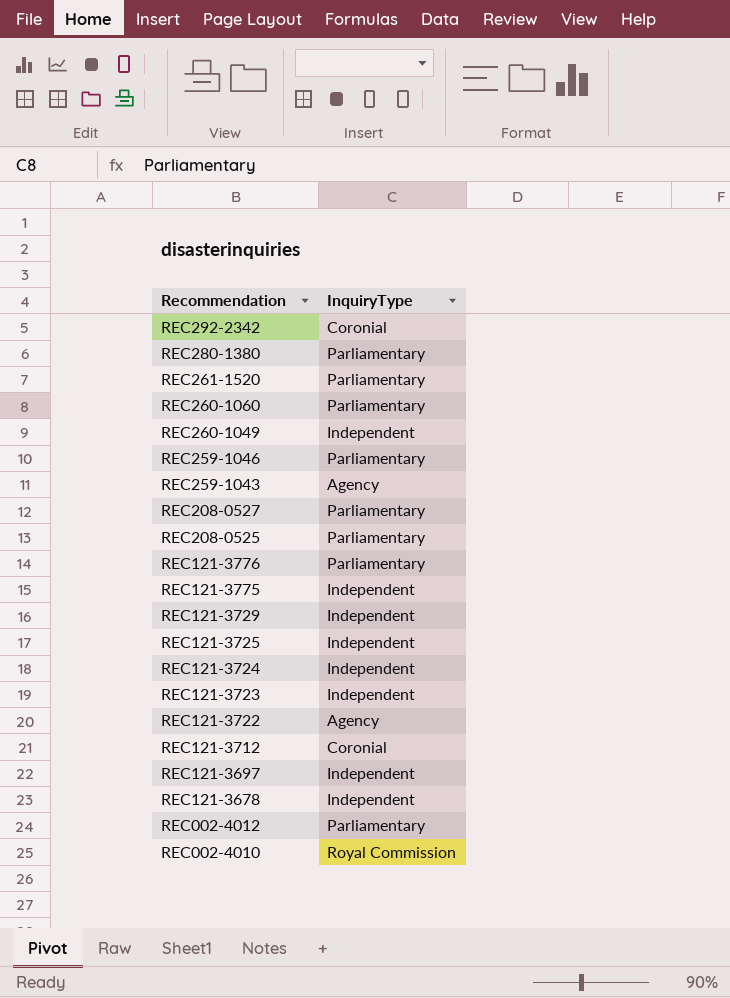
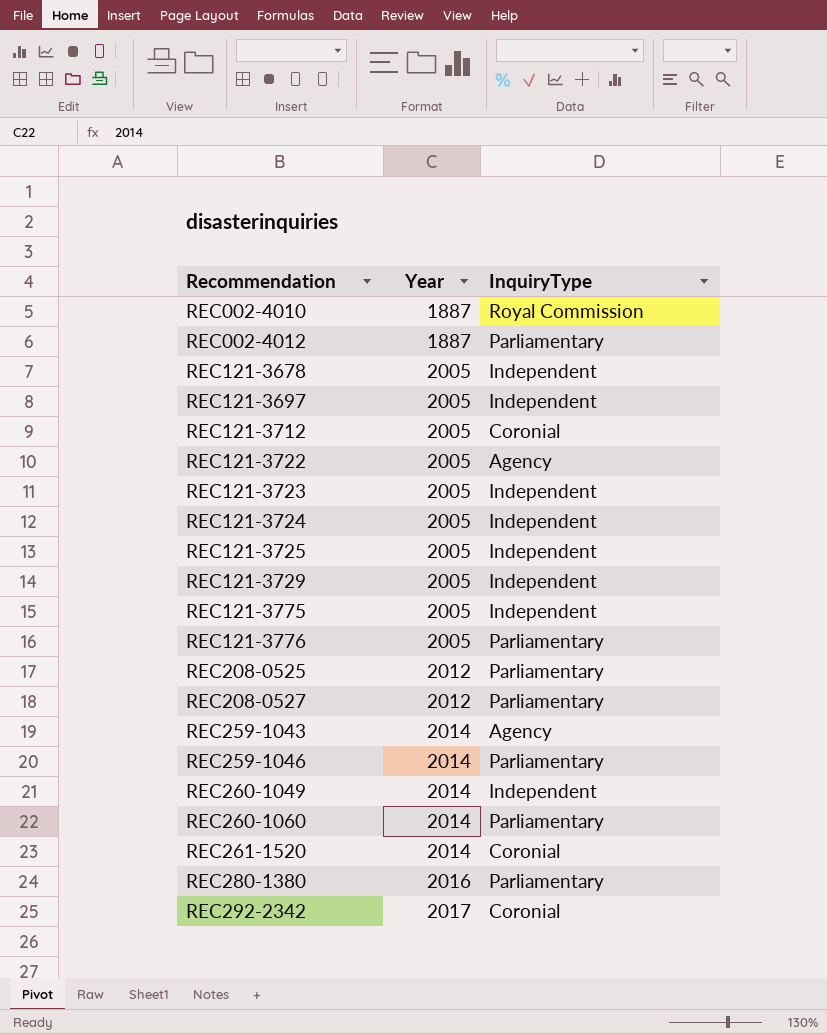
row order: Recommendation descending -> Recommendation ascending
column Year | position: none -> 2
REC261-1520 | InquiryType: Parliamentary -> Coronial

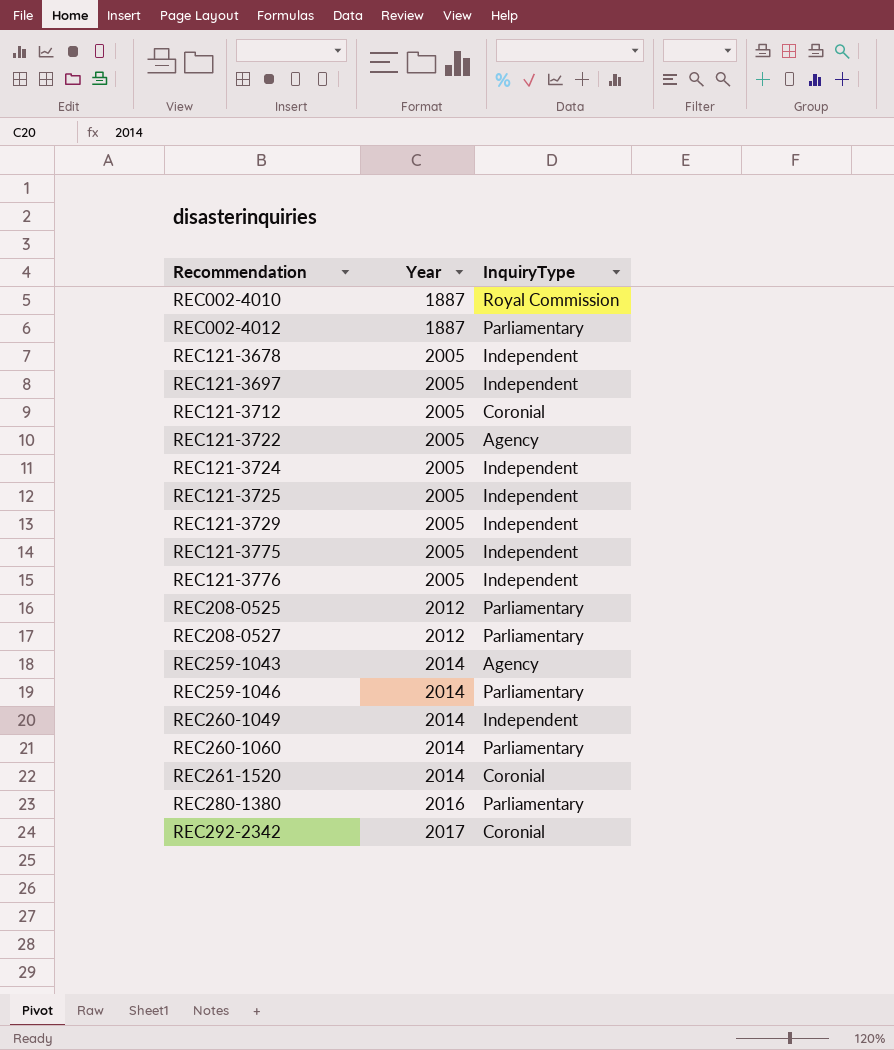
row REC121-3723: 2005 | Independent -> none
REC121-3776 | InquiryType: Parliamentary -> Independent

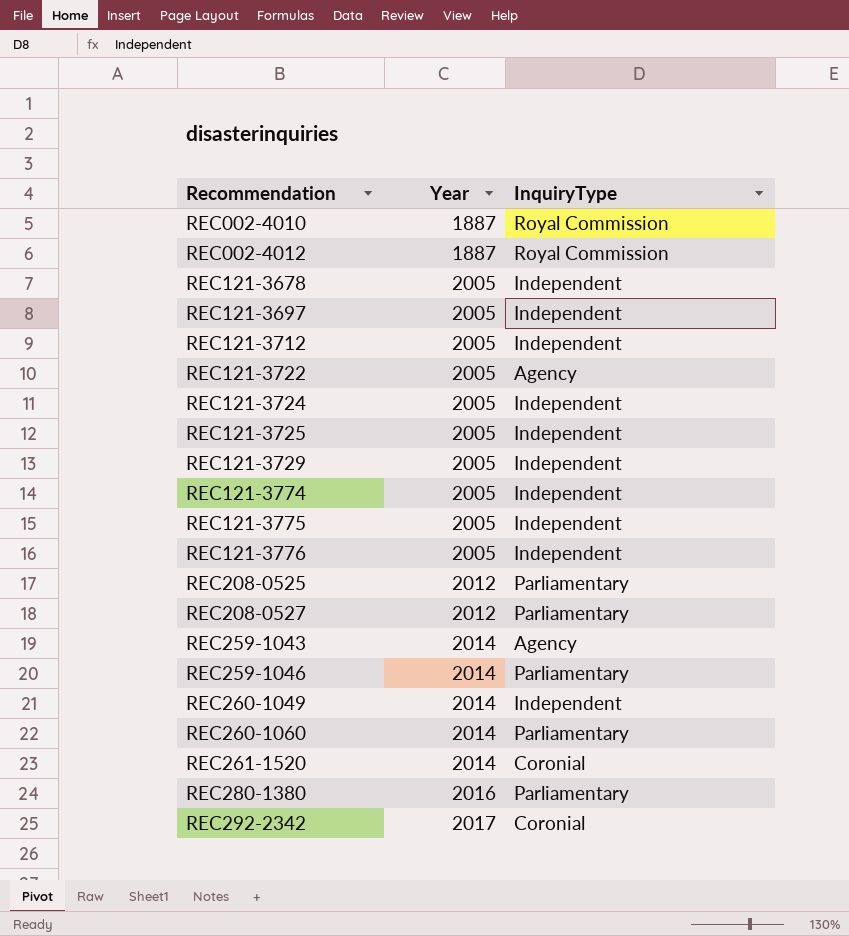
REC002-4012 | InquiryType: Parliamentary -> Royal Commission
REC121-3712 | InquiryType: Coronial -> Independent
row REC121-3774: none -> 2005 | Independent

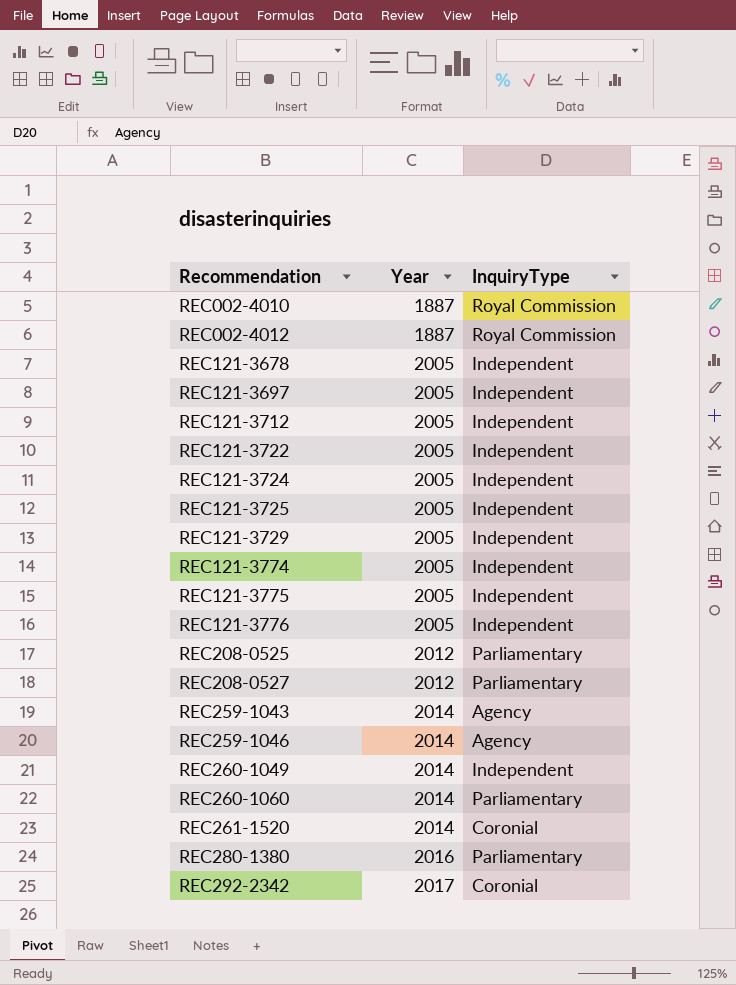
REC121-3722 | InquiryType: Agency -> Independent
REC259-1046 | InquiryType: Parliamentary -> Agency

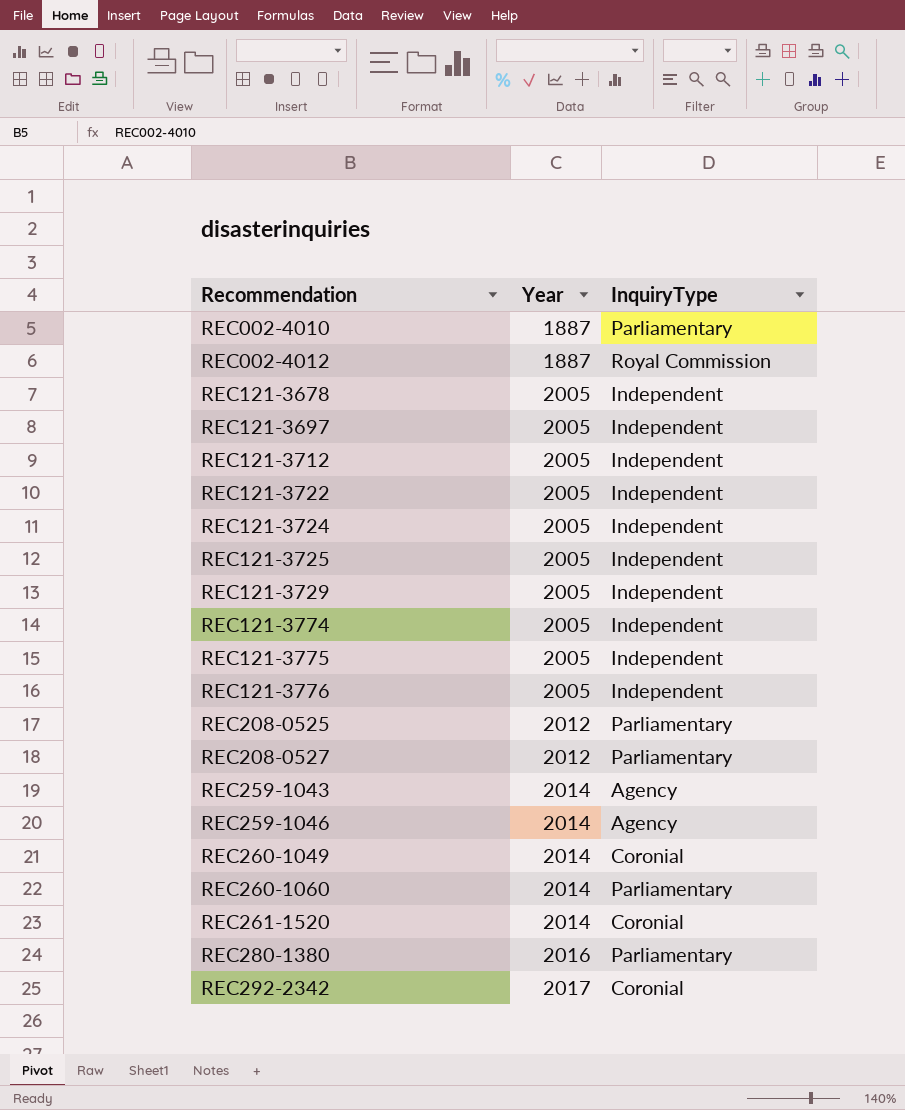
REC002-4010 | InquiryType: Royal Commission -> Parliamentary
REC260-1049 | InquiryType: Independent -> Coronial

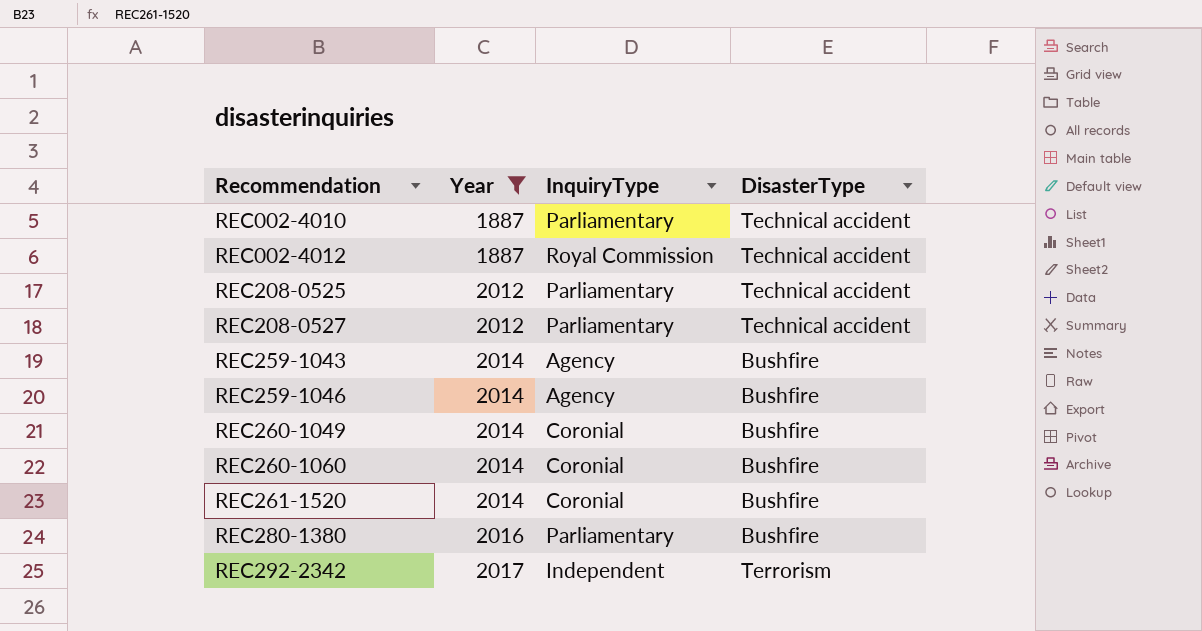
filter: none -> Year != 2005
column DisasterType | position: none -> 4
REC260-1060 | InquiryType: Parliamentary -> Coronial
REC292-2342 | InquiryType: Coronial -> Independent

